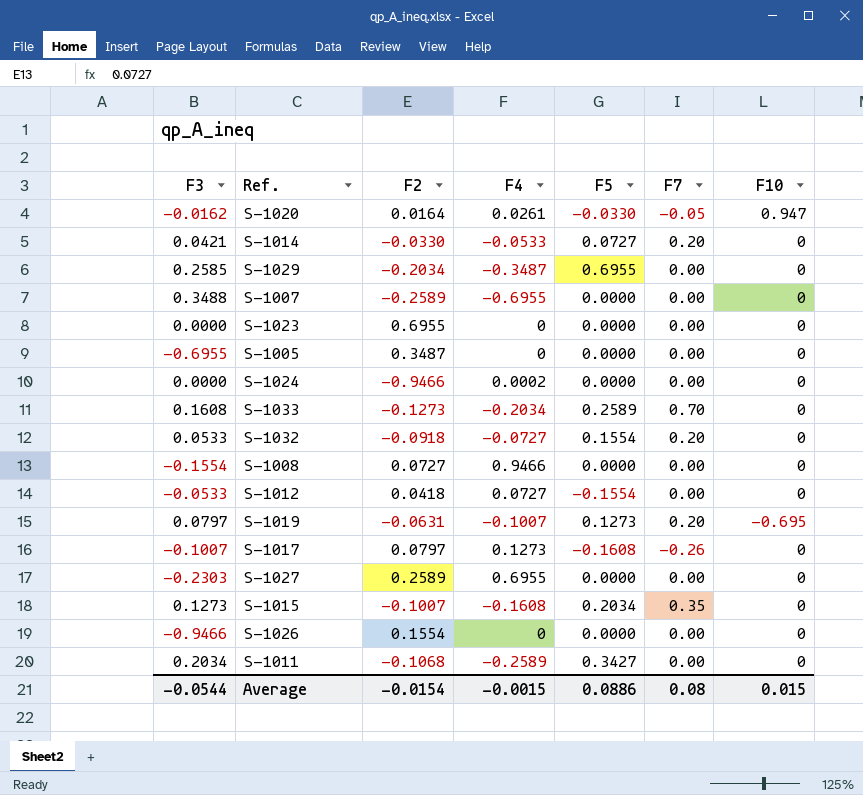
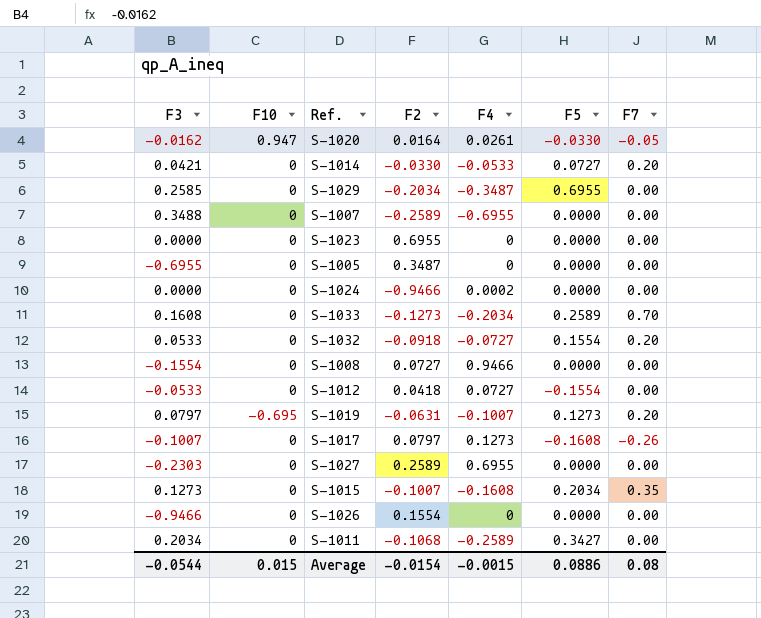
column F10 | position: 7 -> 2

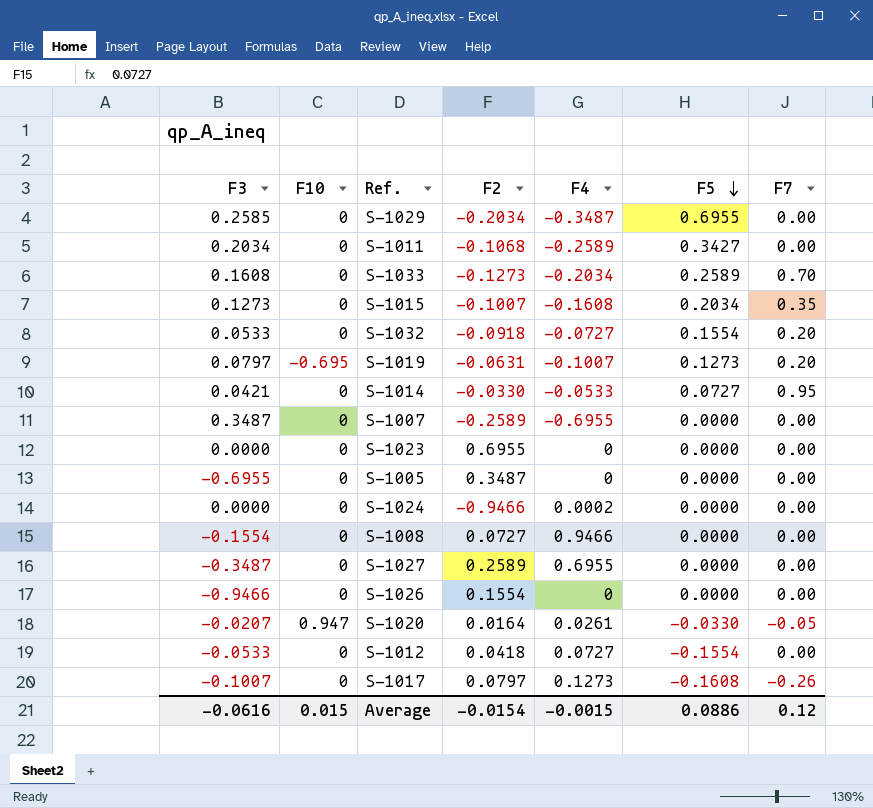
row order: none -> F5 descending
S-1014 | F7: 0.20 -> 0.95
S-1007 | F3: 0.3488 -> 0.3487
S-1027 | F3: -0.2303 -> -0.3487
S-1020 | F3: -0.0162 -> -0.0207
Average | F3: -0.0544 -> -0.0616
Average | F7: 0.08 -> 0.12

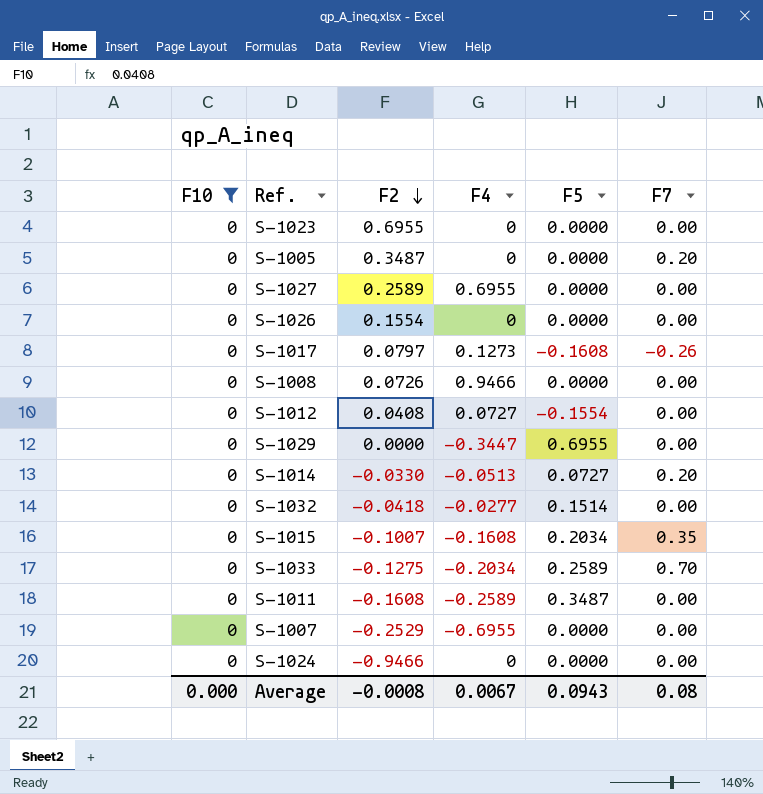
filter: none -> F10 = 0
row order: F5 descending -> F2 descending
column F3 | position: 1 -> none
S-1005 | F7: 0.00 -> 0.20
S-1008 | F2: 0.0727 -> 0.0726
S-1012 | F2: 0.0418 -> 0.0408
S-1029 | F2: -0.2034 -> 0.0000
S-1029 | F4: -0.3487 -> -0.3447
S-1014 | F4: -0.0533 -> -0.0513
S-1014 | F7: 0.95 -> 0.20
S-1032 | F2: -0.0918 -> -0.0418
S-1032 | F4: -0.0727 -> -0.0277
S-1032 | F5: 0.1554 -> 0.1514
S-1032 | F7: 0.20 -> 0.00
S-1033 | F2: -0.1273 -> -0.1275
S-1011 | F2: -0.1068 -> -0.1608
S-1011 | F5: 0.3427 -> 0.3487
S-1007 | F2: -0.2589 -> -0.2529
S-1024 | F4: 0.0002 -> 0
Average | F10: 0.015 -> 0.000
Average | F2: -0.0154 -> -0.0008
Average | F4: -0.0015 -> 0.0067
Average | F5: 0.0886 -> 0.0943
Average | F7: 0.12 -> 0.08

